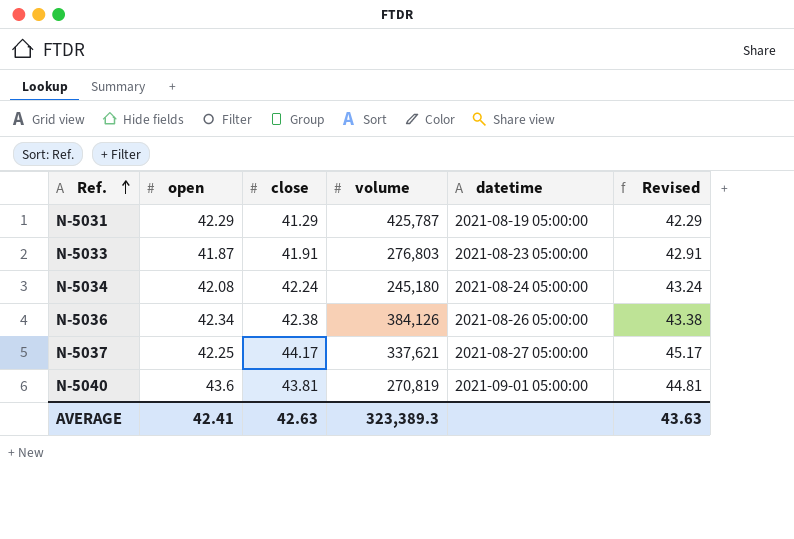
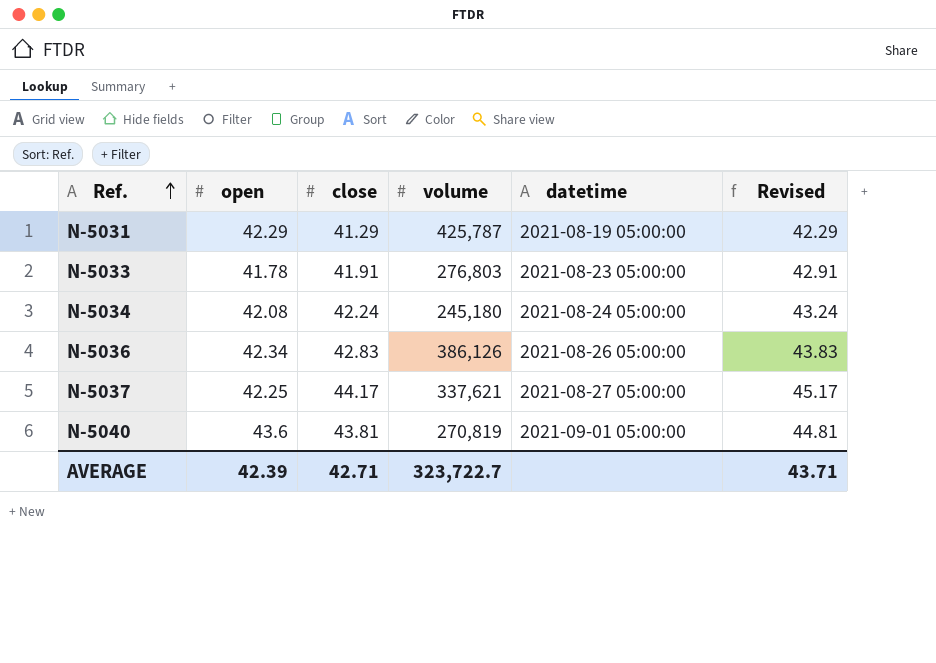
N-5033 | open: 41.87 -> 41.78
N-5036 | close: 42.38 -> 42.83
N-5036 | volume: 384,126 -> 386,126
N-5036 | Revised: 43.38 -> 43.83
AVERAGE | open: 42.41 -> 42.39
AVERAGE | close: 42.63 -> 42.71
AVERAGE | volume: 323,389.3 -> 323,722.7
AVERAGE | Revised: 43.63 -> 43.71

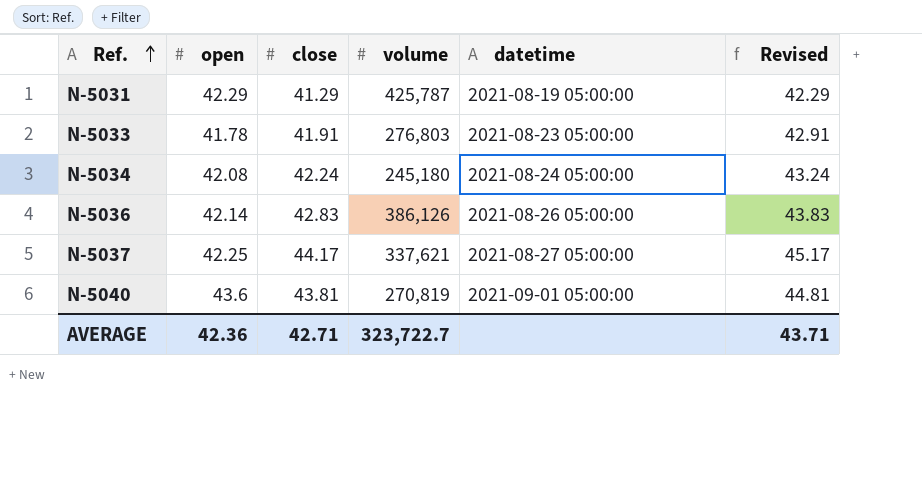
N-5036 | open: 42.34 -> 42.14
AVERAGE | open: 42.39 -> 42.36

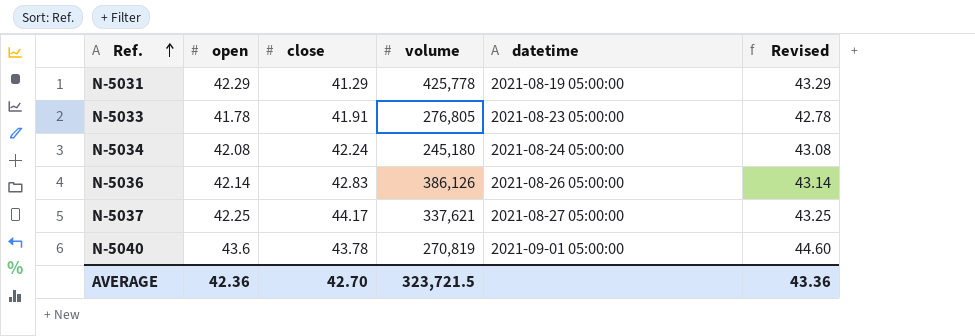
column Revised | formula: [close] + 1 -> [open] + 1
N-5031 | volume: 425,787 -> 425,778
N-5033 | volume: 276,803 -> 276,805
N-5040 | close: 43.81 -> 43.78
AVERAGE | close: 42.71 -> 42.70
AVERAGE | volume: 323,722.7 -> 323,721.5
AVERAGE | Revised: 43.71 -> 43.36

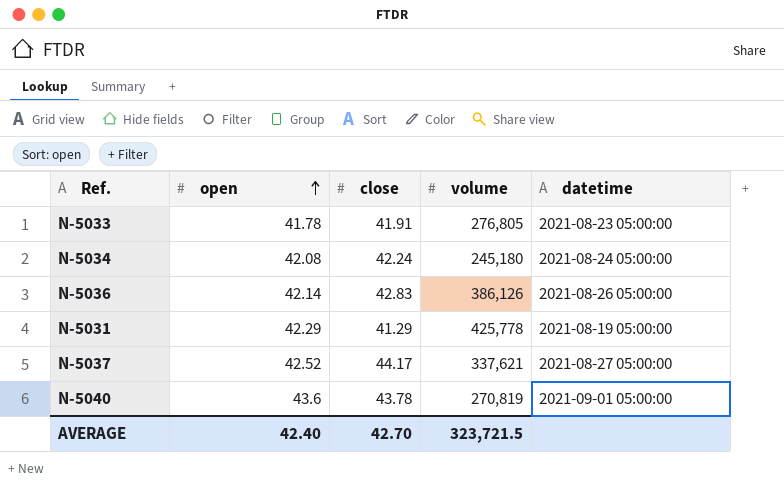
row order: Ref. ascending -> open ascending
column Revised | formula: [open] + 1 -> none
N-5037 | open: 42.25 -> 42.52
AVERAGE | open: 42.36 -> 42.40

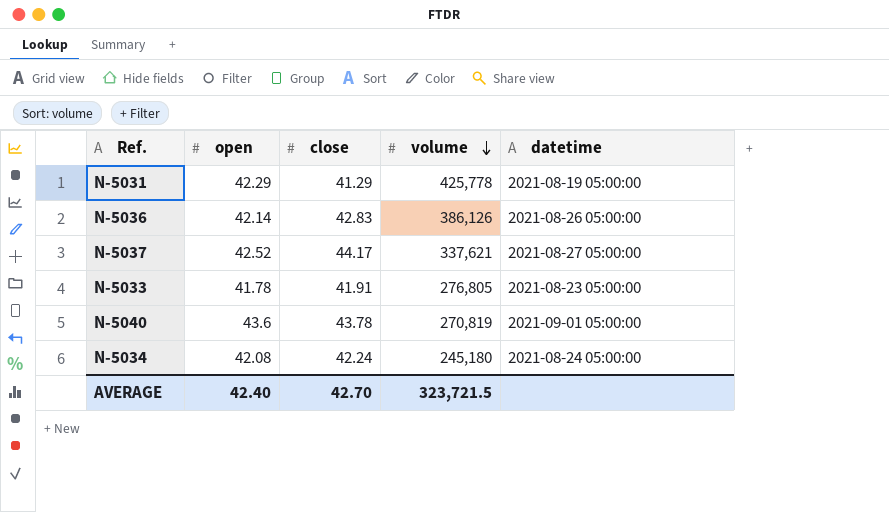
row order: open ascending -> volume descending

